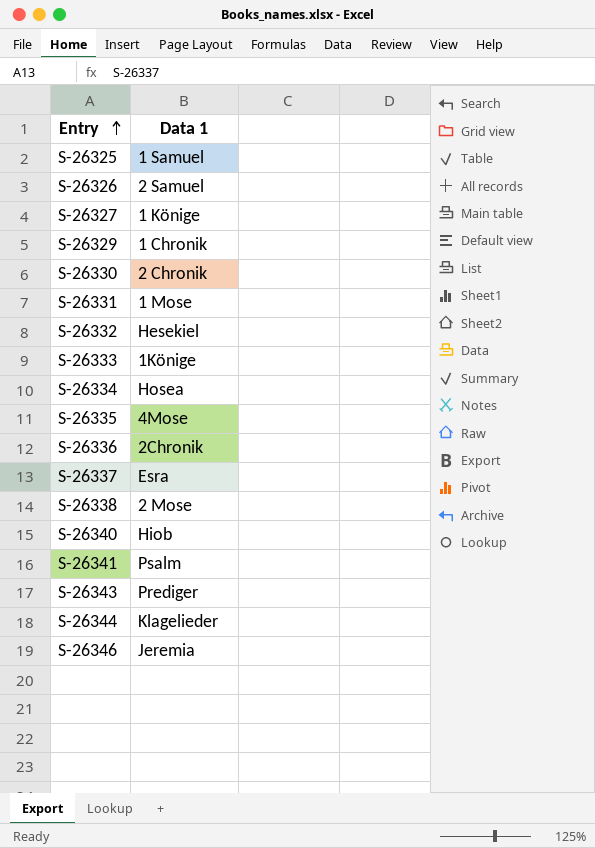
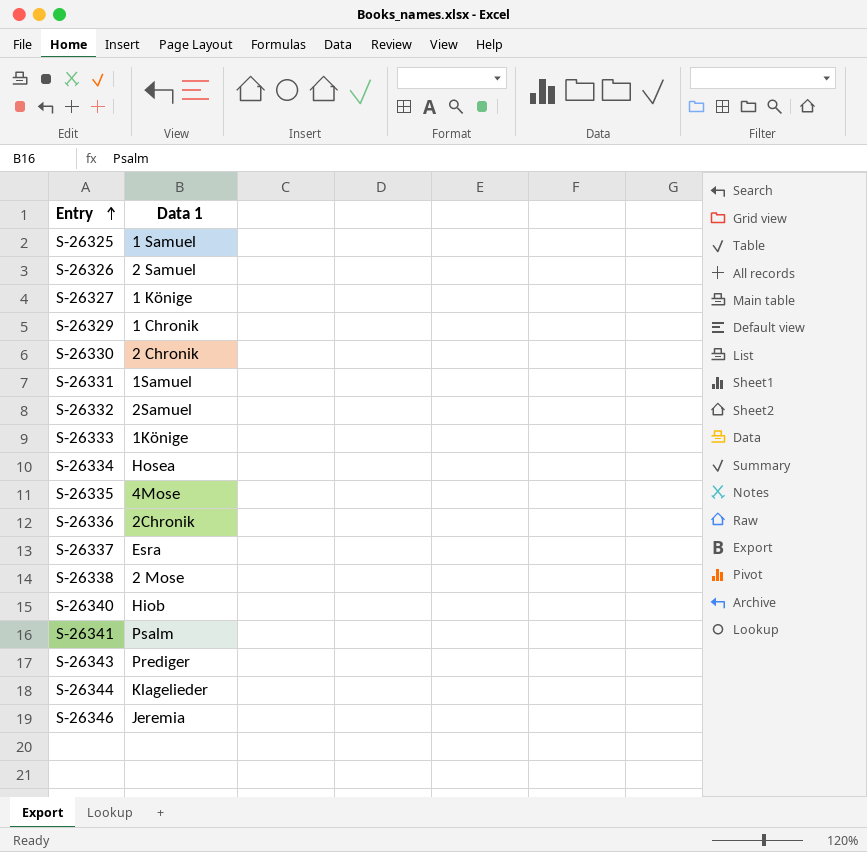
S-26331 | Data 1: 1 Mose -> 1Samuel
S-26332 | Data 1: Hesekiel -> 2Samuel

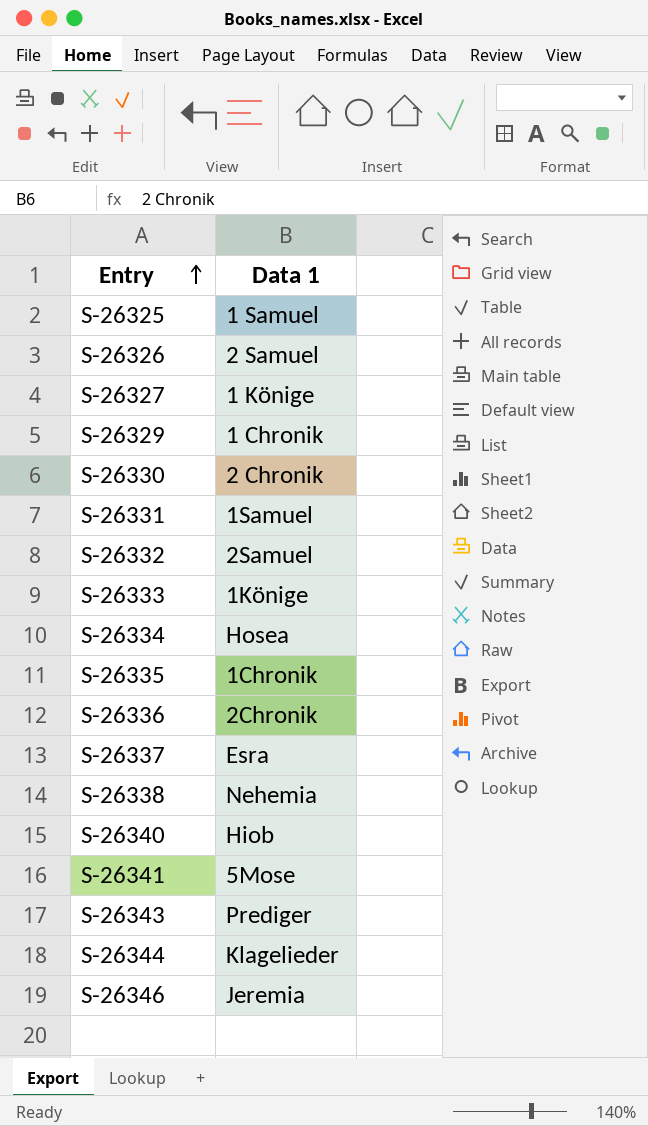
S-26335 | Data 1: 4Mose -> 1Chronik
S-26338 | Data 1: 2 Mose -> Nehemia
S-26341 | Data 1: Psalm -> 5Mose

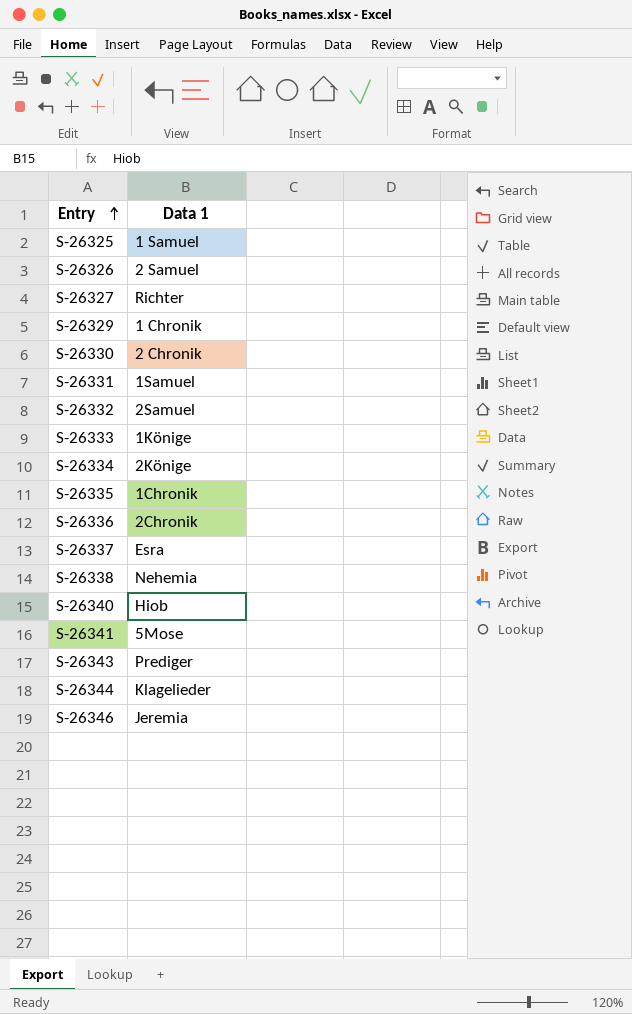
S-26327 | Data 1: 1 Könige -> Richter
S-26334 | Data 1: Hosea -> 2Könige

